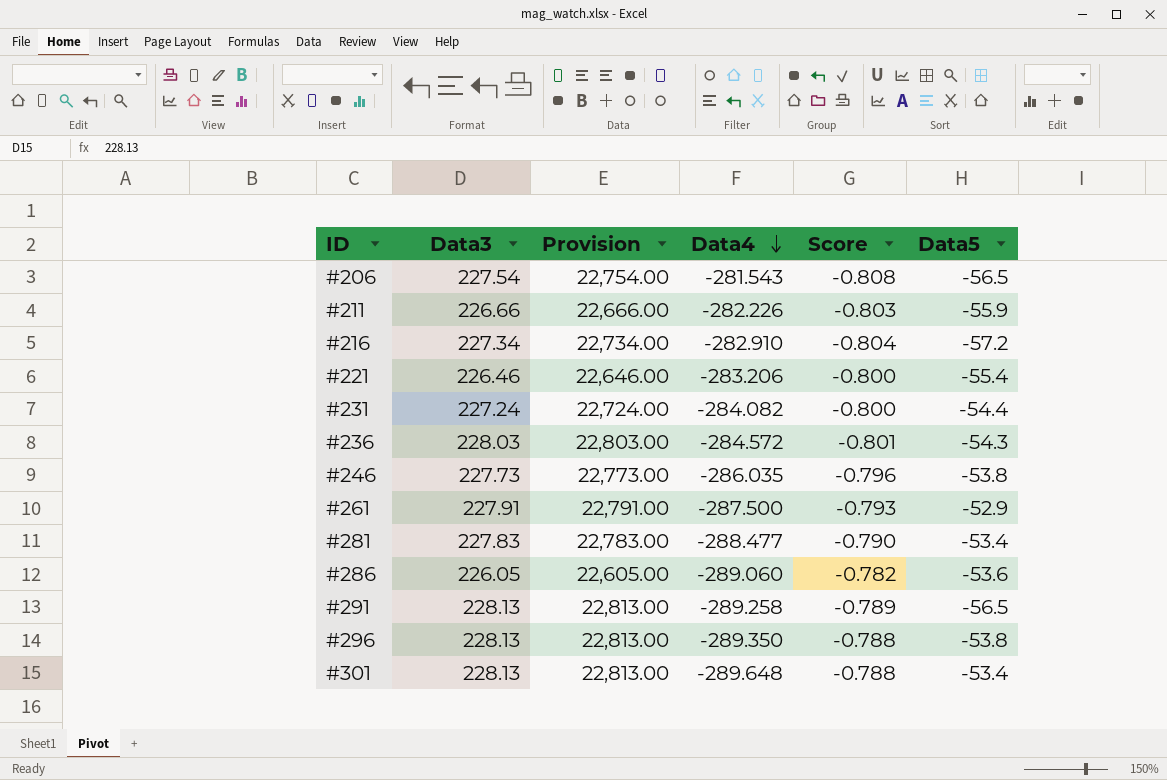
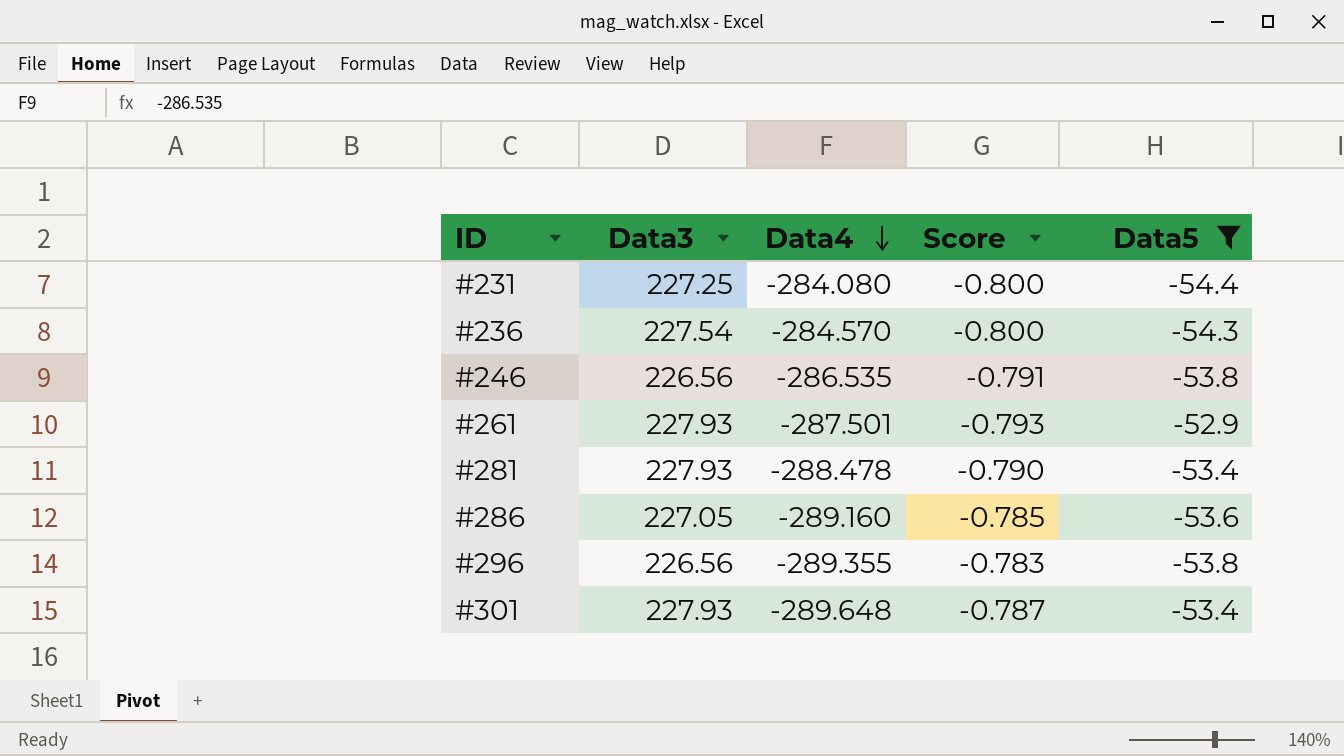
filter: none -> Data5 >= -54.4
column Provision | formula: [Data3] * 100 -> none
#231 | Data3: 227.24 -> 227.25
#231 | Data4: -284.082 -> -284.080
#236 | Data3: 228.03 -> 227.54
#236 | Data4: -284.572 -> -284.570
#236 | Score: -0.801 -> -0.800
#246 | Data3: 227.73 -> 226.56
#246 | Data4: -286.035 -> -286.535
#246 | Score: -0.796 -> -0.791
#261 | Data3: 227.91 -> 227.93
#261 | Data4: -287.500 -> -287.501
#281 | Data3: 227.83 -> 227.93
#281 | Data4: -288.477 -> -288.478
#286 | Data3: 226.05 -> 227.05
#286 | Data4: -289.060 -> -289.160
#286 | Score: -0.782 -> -0.785
#296 | Data3: 228.13 -> 226.56
#296 | Data4: -289.350 -> -289.355
#296 | Score: -0.788 -> -0.783
#301 | Data3: 228.13 -> 227.93
#301 | Score: -0.788 -> -0.787

